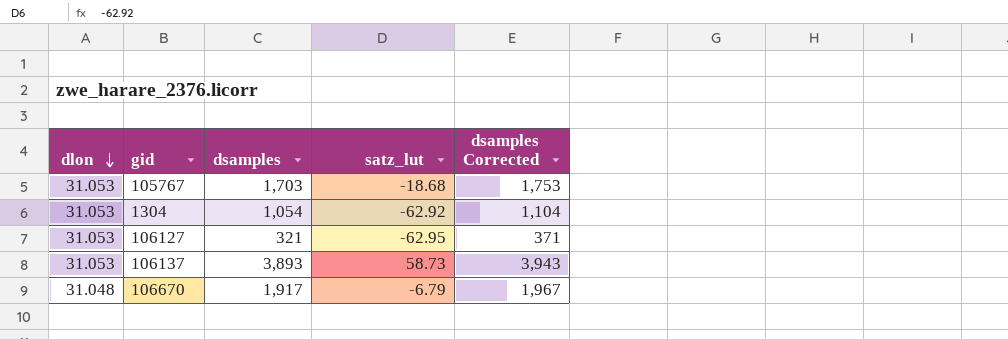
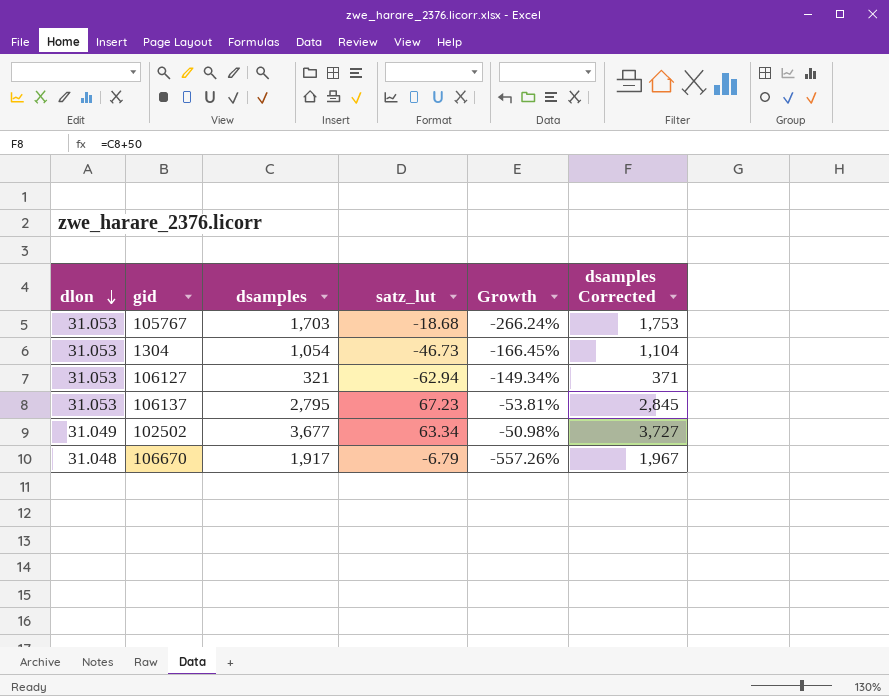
column Growth | formula: none -> ([dlon] - [satz_lut]) / [satz_lut]
1304 | satz_lut: -62.92 -> -46.73
106127 | satz_lut: -62.95 -> -62.94
106137 | dsamples: 3,893 -> 2,795
106137 | satz_lut: 58.73 -> 67.23
106137 | dsamples Corrected: 3,943 -> 2,845
row 102502: none -> 31.049 | 3,677 | 63.34 | -50.98% | 3,727

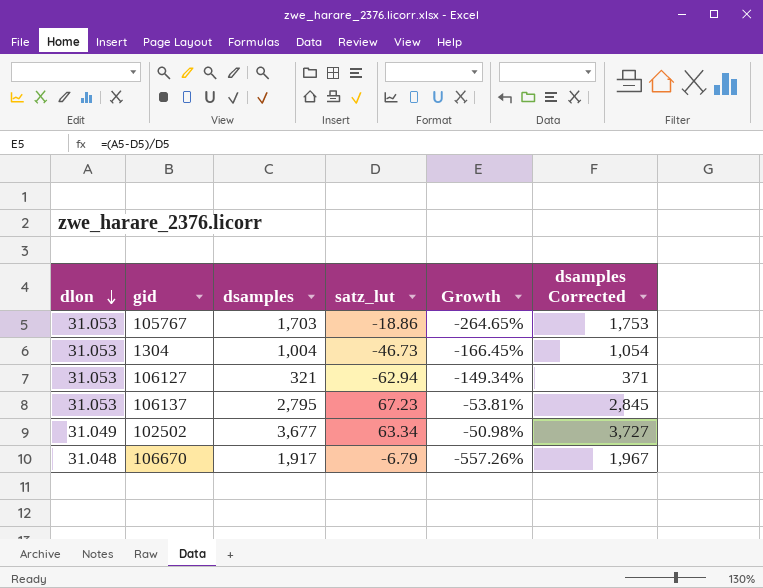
105767 | satz_lut: -18.68 -> -18.86
105767 | Growth: -266.24% -> -264.65%
1304 | dsamples: 1,054 -> 1,004
1304 | dsamples Corrected: 1,104 -> 1,054

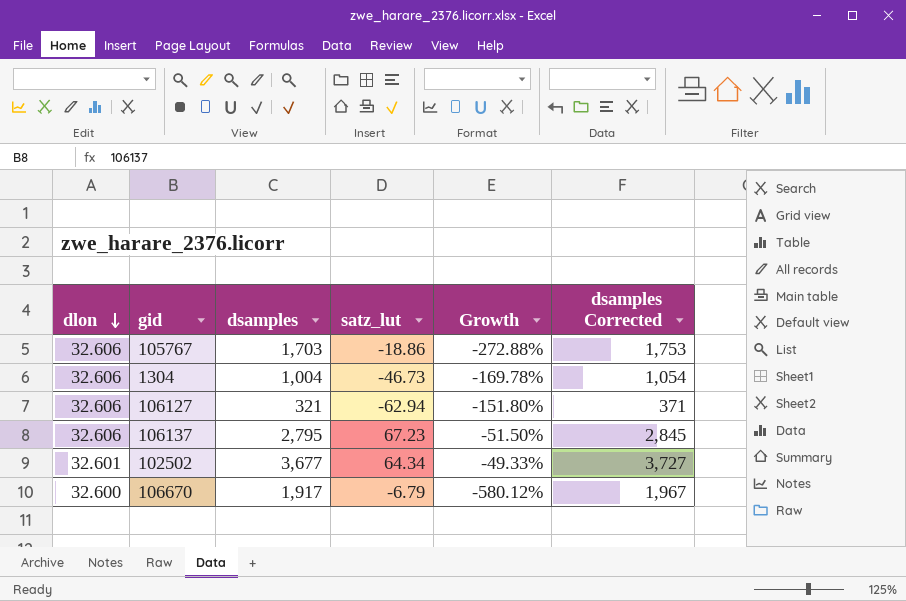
105767 | dlon: 31.053 -> 32.606
105767 | Growth: -264.65% -> -272.88%
1304 | dlon: 31.053 -> 32.606
1304 | Growth: -166.45% -> -169.78%
106127 | dlon: 31.053 -> 32.606
106127 | Growth: -149.34% -> -151.80%
106137 | dlon: 31.053 -> 32.606
106137 | Growth: -53.81% -> -51.50%
102502 | dlon: 31.049 -> 32.601
102502 | satz_lut: 63.34 -> 64.34
102502 | Growth: -50.98% -> -49.33%
106670 | dlon: 31.048 -> 32.600
106670 | Growth: -557.26% -> -580.12%

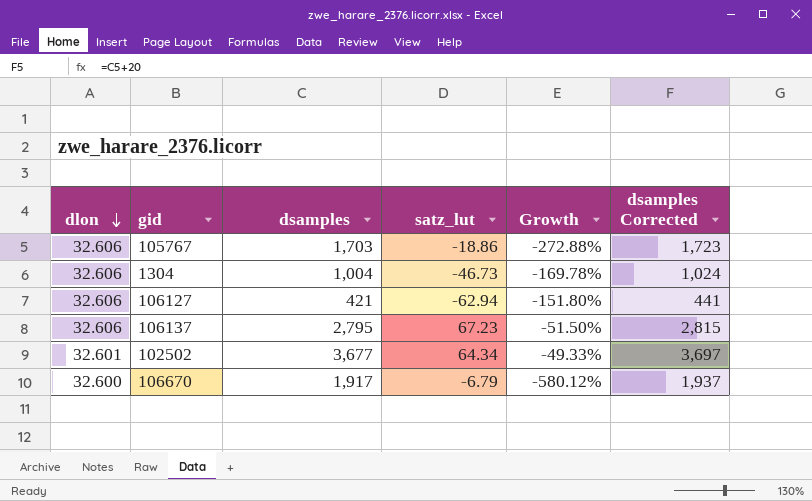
column dsamples Corrected | formula: [dsamples] + 50 -> [dsamples] + 20
106127 | dsamples: 321 -> 421

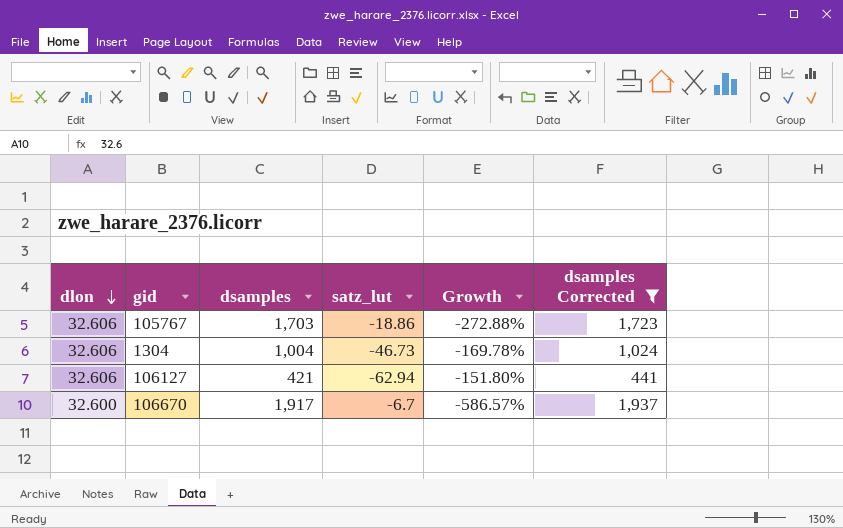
filter: none -> dsamples Corrected <= 1,937
106670 | satz_lut: -6.79 -> -6.7
106670 | Growth: -580.12% -> -586.57%

